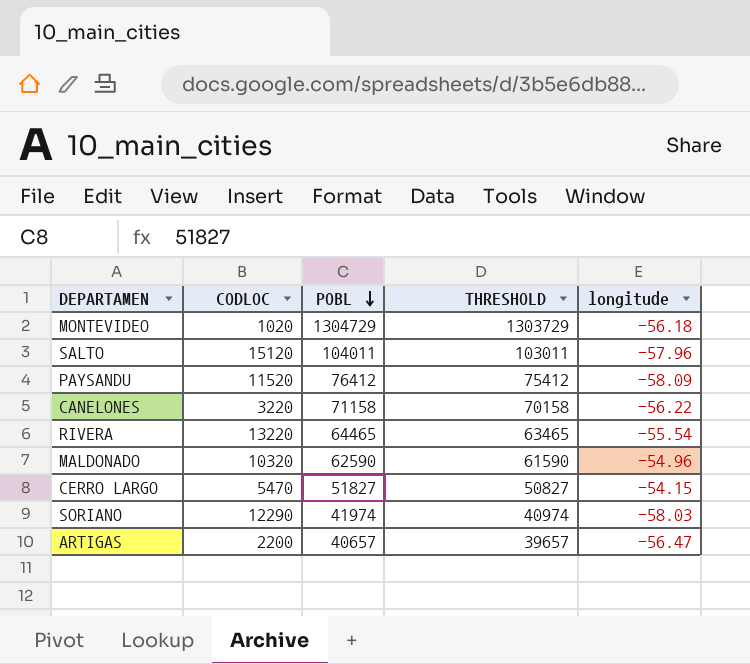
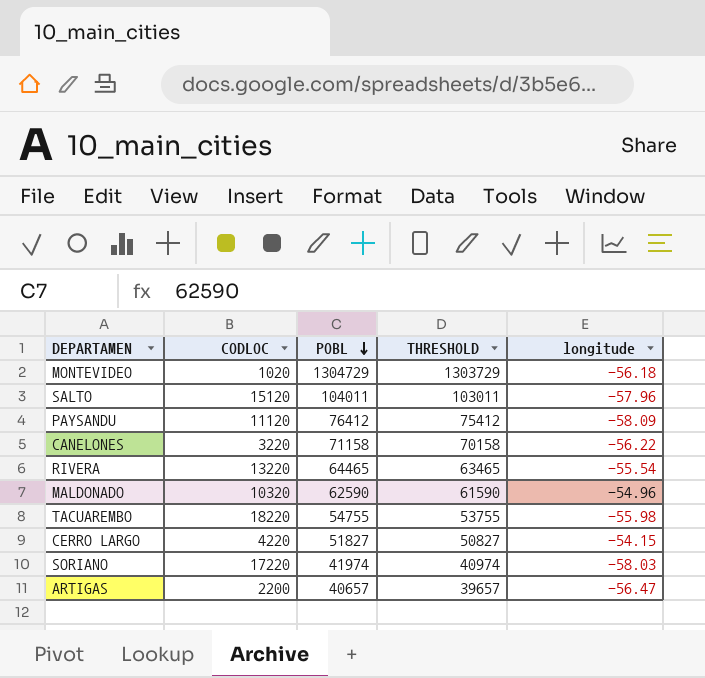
PAYSANDU | CODLOC: 11520 -> 11120
row TACUAREMBO: none -> 18220 | 54755 | 53755 | -55.98
CERRO LARGO | CODLOC: 5470 -> 4220
SORIANO | CODLOC: 12290 -> 17220

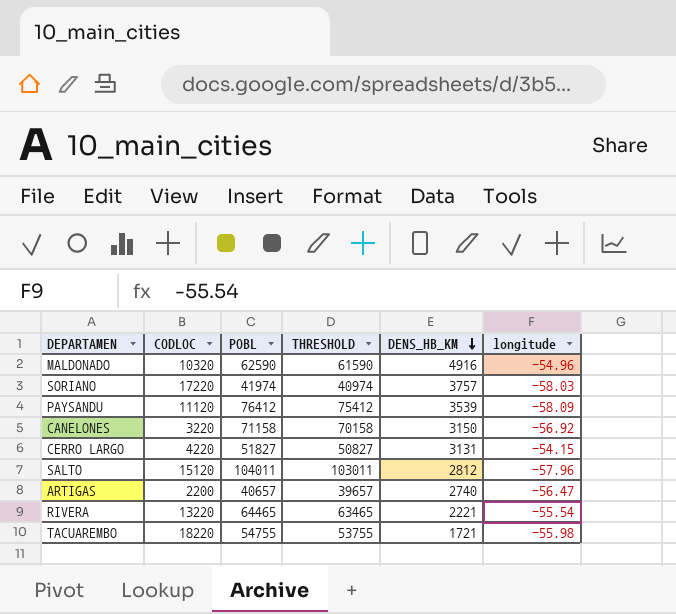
row order: POBL descending -> DENS_HB_KM descending
column DENS_HB_KM | position: none -> 5
row MONTEVIDEO: 1020 | 1304729 | 1303729 | -56.18 -> none
CANELONES | longitude: -56.22 -> -56.92

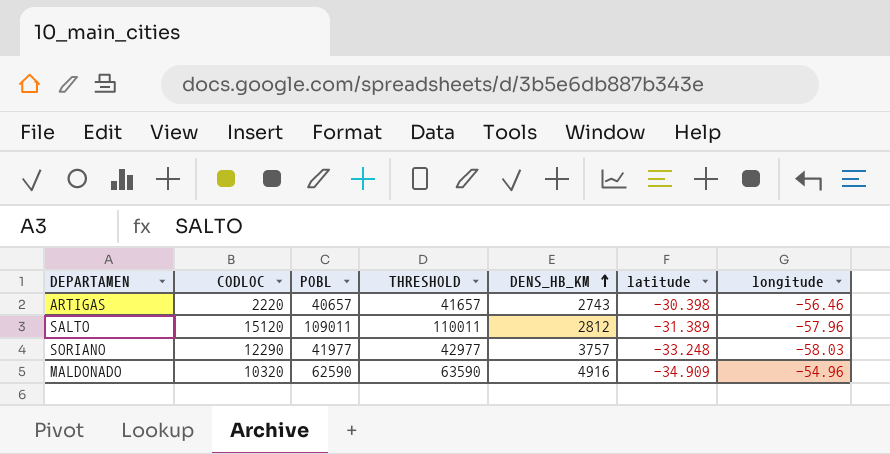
row order: DENS_HB_KM descending -> DENS_HB_KM ascending
column THRESHOLD | formula: [POBL] - 1000 -> [POBL] + 1000
column latitude | position: none -> 6
row PAYSANDU: 11120 | 76412 | 75412 | 3539 | -58.09 -> none
row CANELONES: 3220 | 71158 | 70158 | 3150 | -56.92 -> none
row CERRO LARGO: 4220 | 51827 | 50827 | 3131 | -54.15 -> none
row RIVERA: 13220 | 64465 | 63465 | 2221 | -55.54 -> none
row TACUAREMBO: 18220 | 54755 | 53755 | 1721 | -55.98 -> none
ARTIGAS | CODLOC: 2200 -> 2220
ARTIGAS | DENS_HB_KM: 2740 -> 2743
ARTIGAS | longitude: -56.47 -> -56.46
SALTO | POBL: 104011 -> 109011
SORIANO | CODLOC: 17220 -> 12290
SORIANO | POBL: 41974 -> 41977

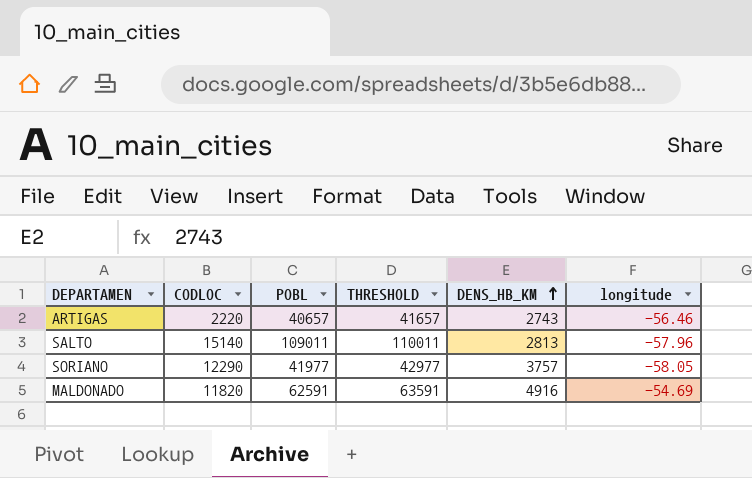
column latitude | position: 6 -> none
SALTO | CODLOC: 15120 -> 15140
SALTO | DENS_HB_KM: 2812 -> 2813
SORIANO | longitude: -58.03 -> -58.05
MALDONADO | CODLOC: 10320 -> 11820
MALDONADO | POBL: 62590 -> 62591
MALDONADO | THRESHOLD: 63590 -> 63591
MALDONADO | longitude: -54.96 -> -54.69

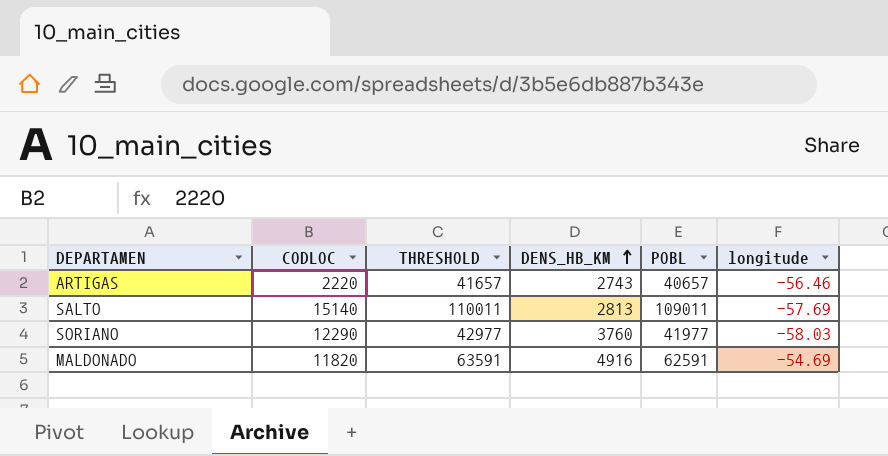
column POBL | position: 3 -> 5
SALTO | longitude: -57.96 -> -57.69
SORIANO | DENS_HB_KM: 3757 -> 3760
SORIANO | longitude: -58.05 -> -58.03

